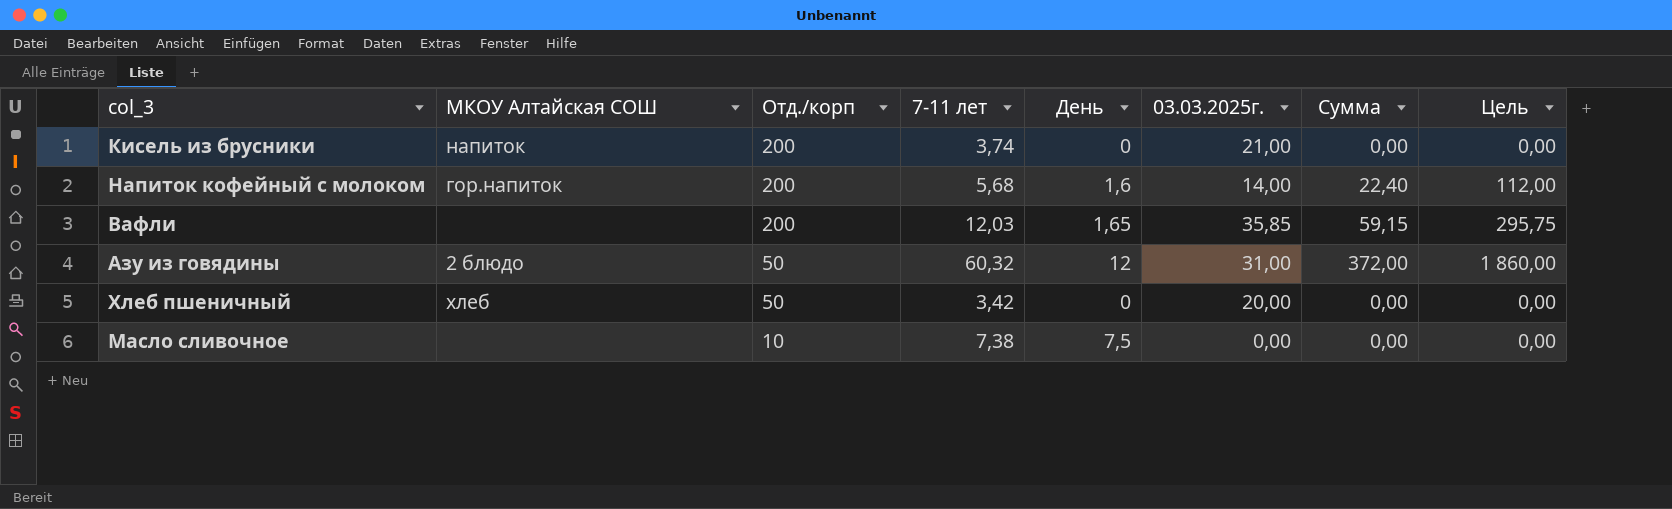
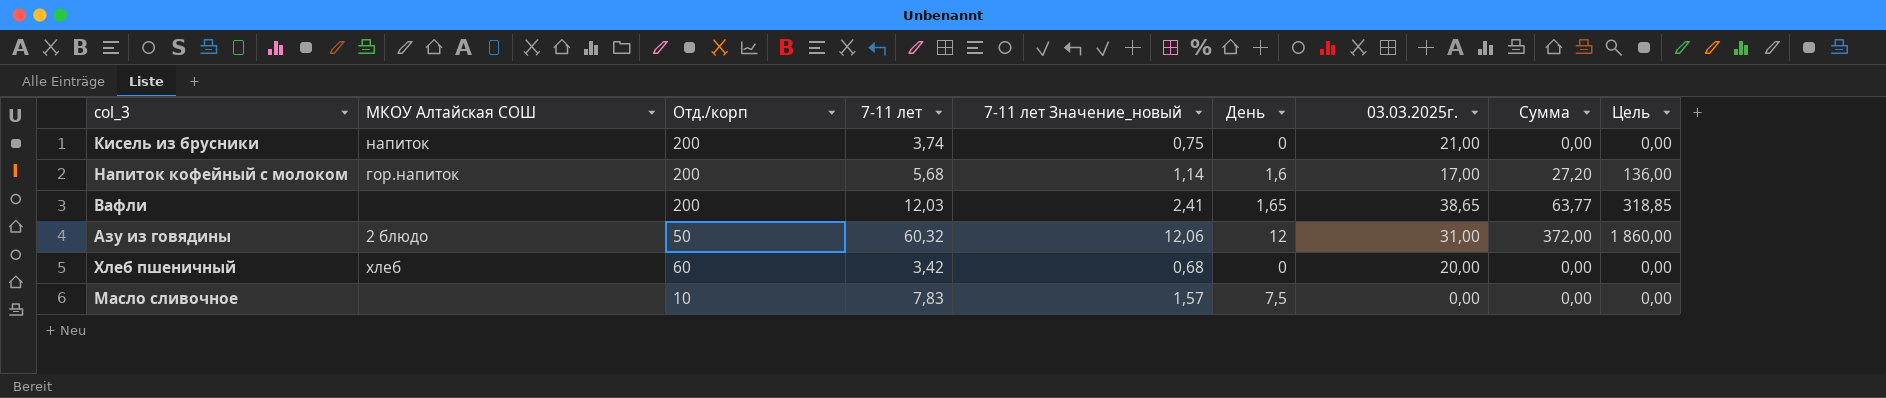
column 7-11 лет Значение_новый | formula: none -> [7-11 лет] * 0,2
Напиток кофейный с молоком | 03.03.2025г.: 14,00 -> 17,00
Напиток кофейный с молоком | Сумма: 22,40 -> 27,20
Напиток кофейный с молоком | Цель: 112,00 -> 136,00
Вафли | 03.03.2025г.: 35,85 -> 38,65
Вафли | Сумма: 59,15 -> 63,77
Вафли | Цель: 295,75 -> 318,85
Хлеб пшеничный | Отд./корп: 50 -> 60
Масло сливочное | 7-11 лет: 7,38 -> 7,83

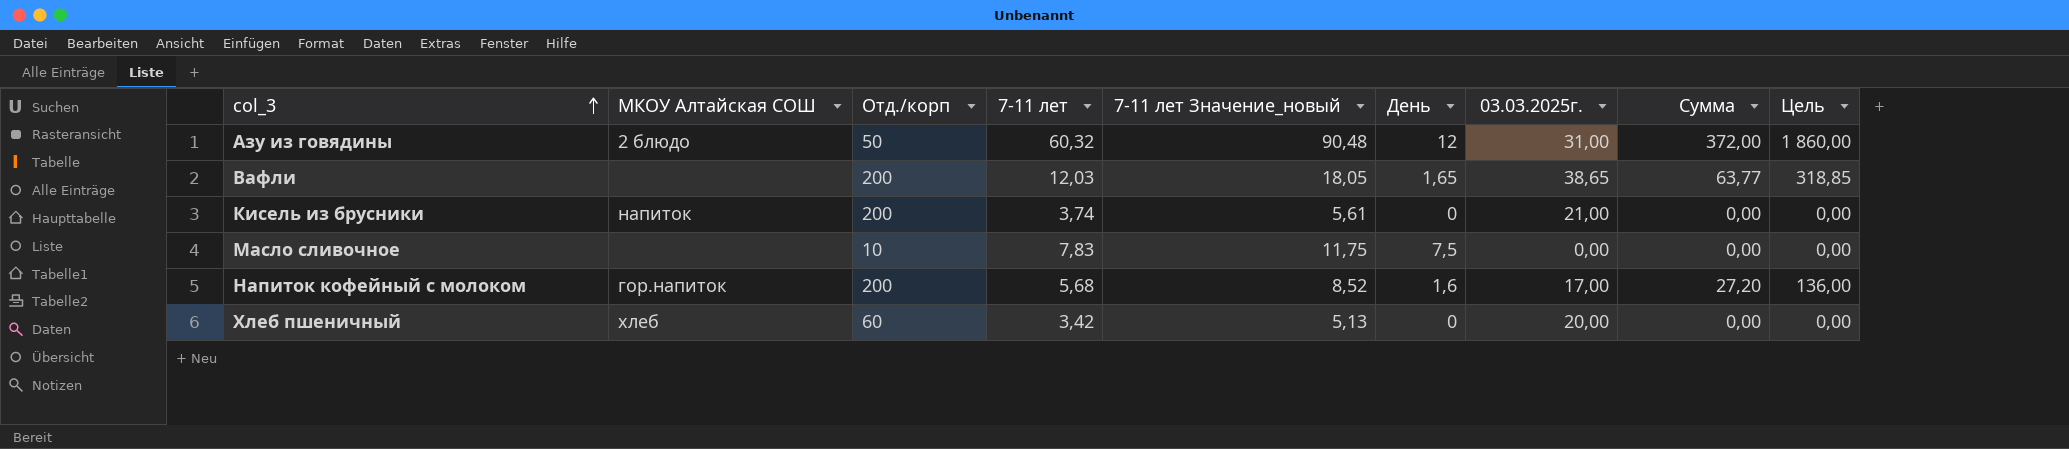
row order: none -> col_3 ascending
column 7-11 лет Значение_новый | formula: [7-11 лет] * 0,2 -> [7-11 лет] * 1,5

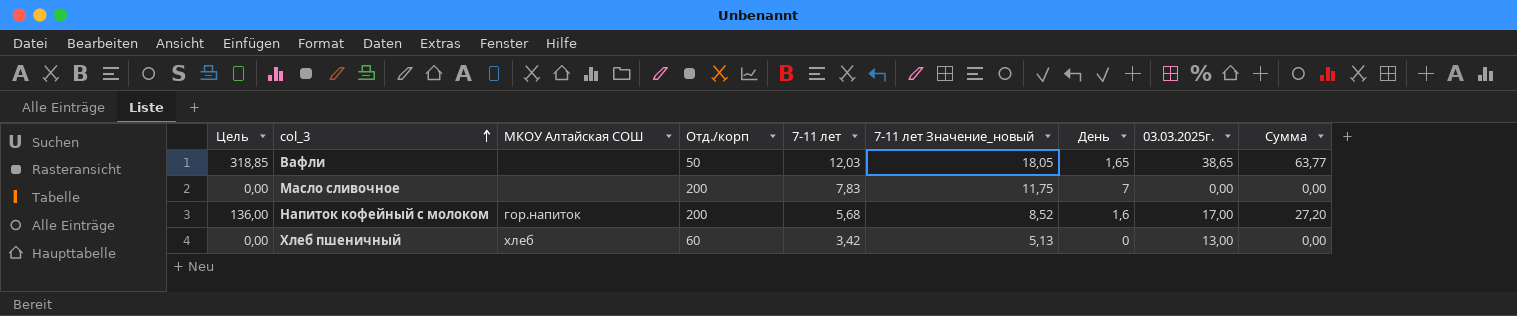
column Цель | position: 9 -> 1
row Азу из говядины: 2 блюдо | 50 | 60,32 | 90,48 | 12 | 31,00 | 372,00 | 1 860,00 -> none
row Кисель из брусники: напиток | 200 | 3,74 | 5,61 | 0 | 21,00 | 0,00 | 0,00 -> none
Вафли | Отд./корп: 200 -> 50
Масло сливочное | Отд./корп: 10 -> 200
Масло сливочное | День: 7,5 -> 7
Хлеб пшеничный | 03.03.2025г.: 20,00 -> 13,00

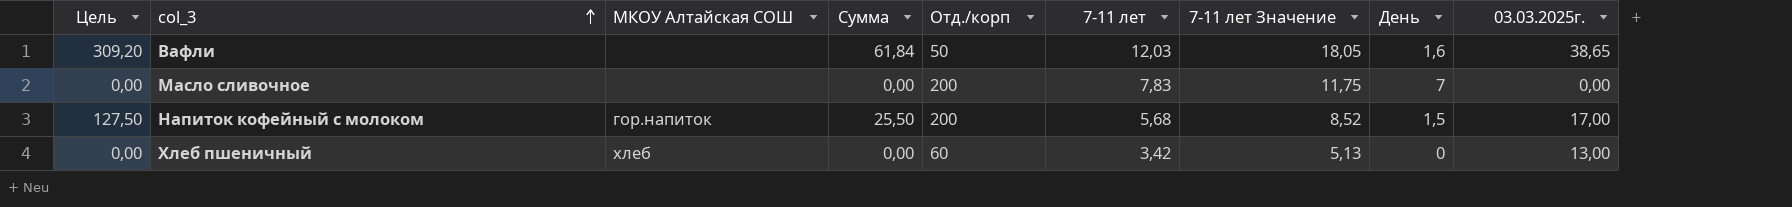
column Сумма | position: 9 -> 4
column name: 7-11 лет Значение_новый -> 7-11 лет Значение
Вафли | Цель: 318,85 -> 309,20
Вафли | Сумма: 63,77 -> 61,84
Вафли | День: 1,65 -> 1,6
Напиток кофейный с молоком | Цель: 136,00 -> 127,50
Напиток кофейный с молоком | Сумма: 27,20 -> 25,50
Напиток кофейный с молоком | День: 1,6 -> 1,5

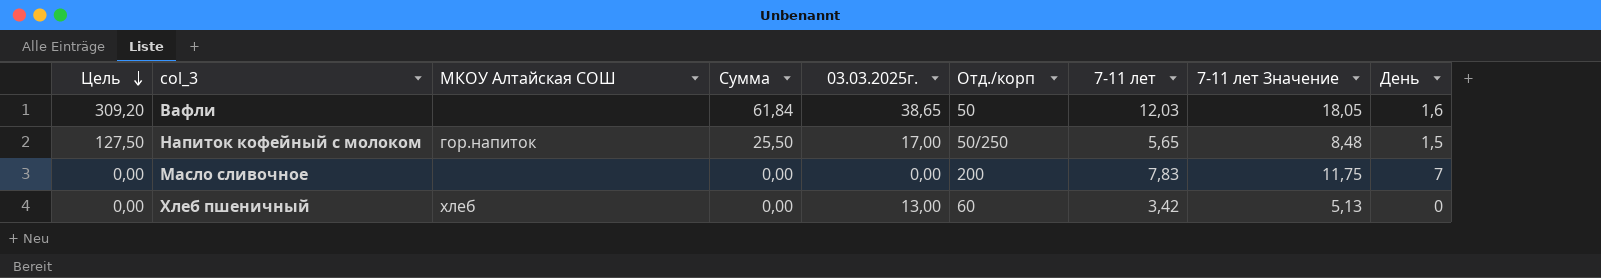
row order: col_3 ascending -> Цель descending
column 03.03.2025г. | position: 9 -> 5
Напиток кофейный с молоком | Отд./корп: 200 -> 50/250
Напиток кофейный с молоком | 7-11 лет: 5,68 -> 5,65
Напиток кофейный с молоком | 7-11 лет Значение: 8,52 -> 8,48

